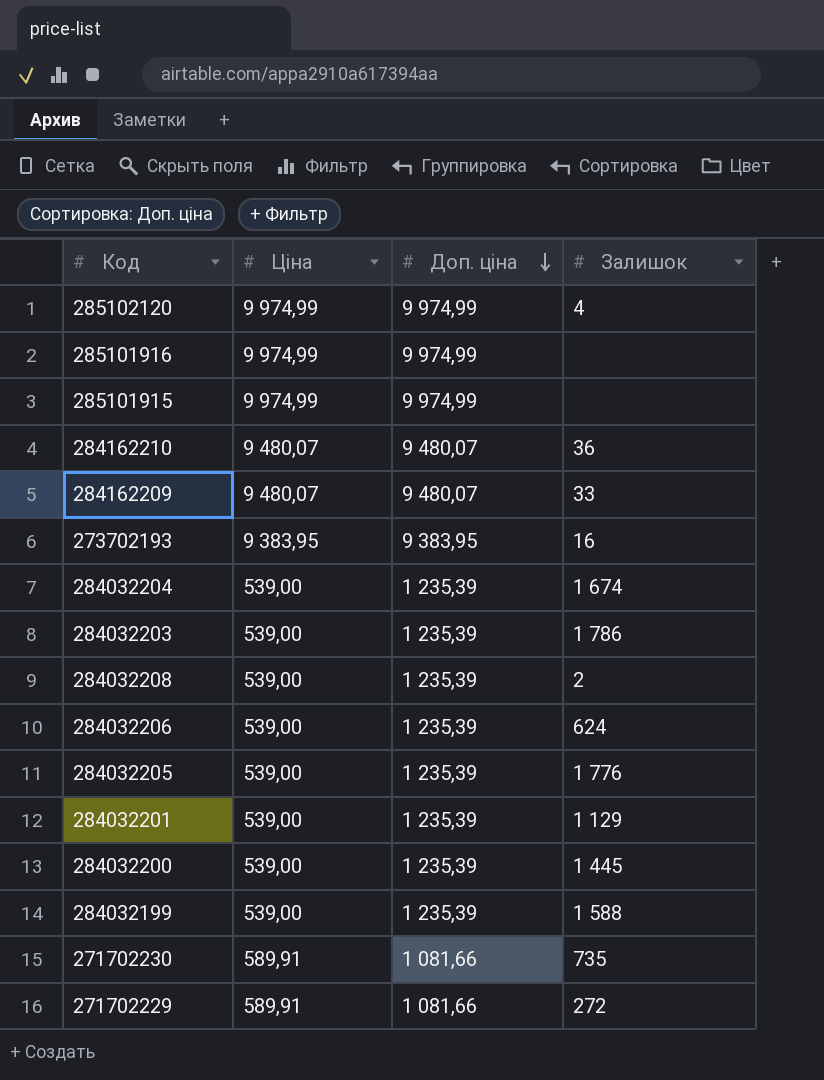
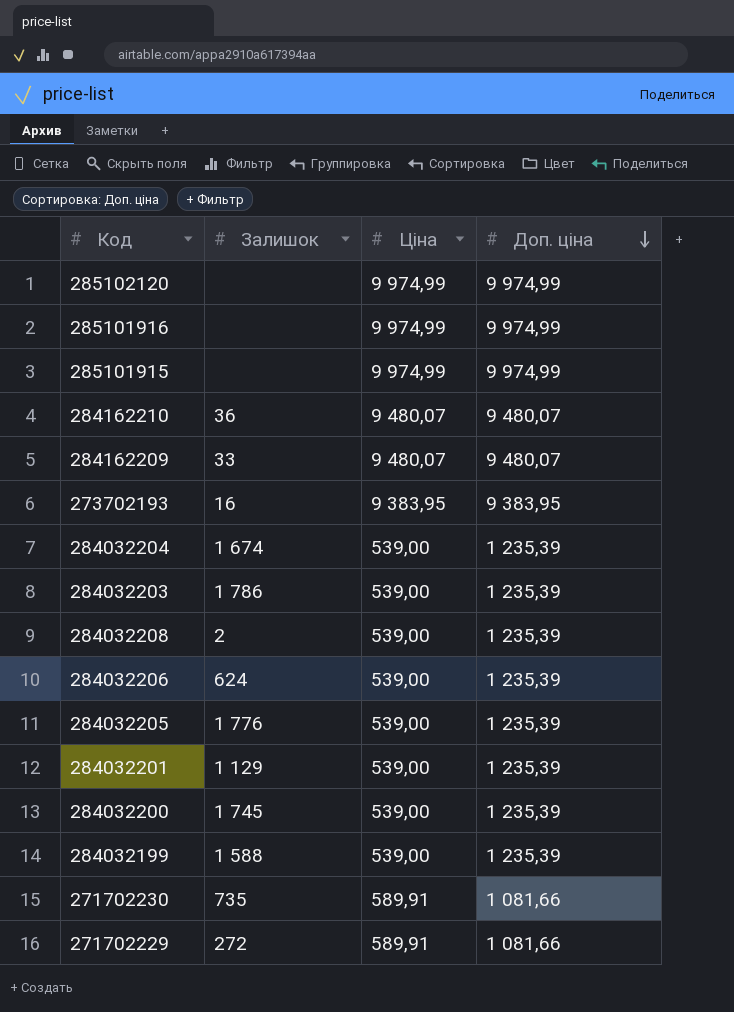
column Залишок | position: 4 -> 2
285102120 | Залишок: 4 -> none
284032200 | Залишок: 1 445 -> 1 745

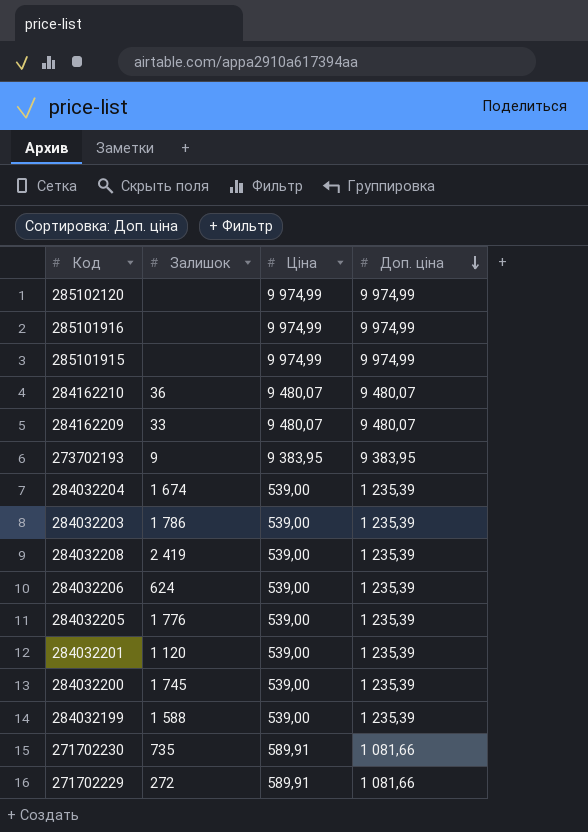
273702193 | Залишок: 16 -> 9
284032208 | Залишок: 2 -> 2 419
284032201 | Залишок: 1 129 -> 1 120

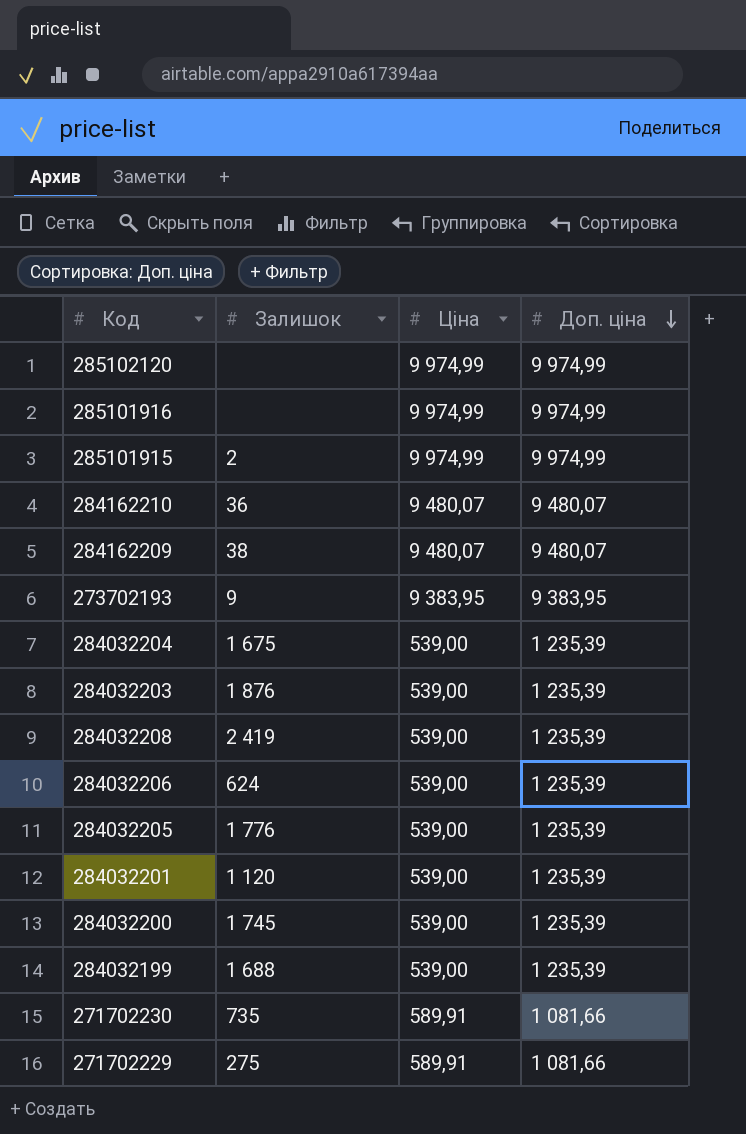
285101915 | Залишок: none -> 2
284162209 | Залишок: 33 -> 38
284032204 | Залишок: 1 674 -> 1 675
284032203 | Залишок: 1 786 -> 1 876
284032199 | Залишок: 1 588 -> 1 688
271702229 | Залишок: 272 -> 275

